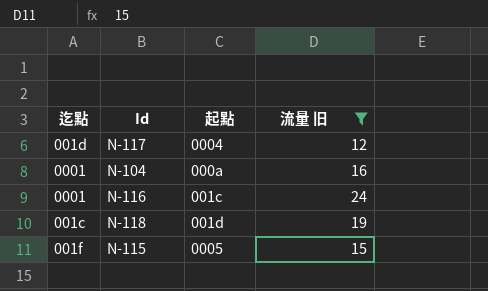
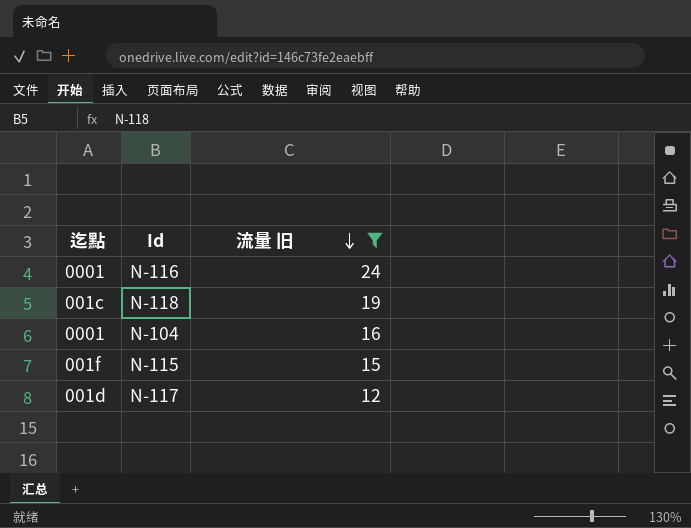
row order: none -> 流量 旧 descending
column 起點 | position: 3 -> none

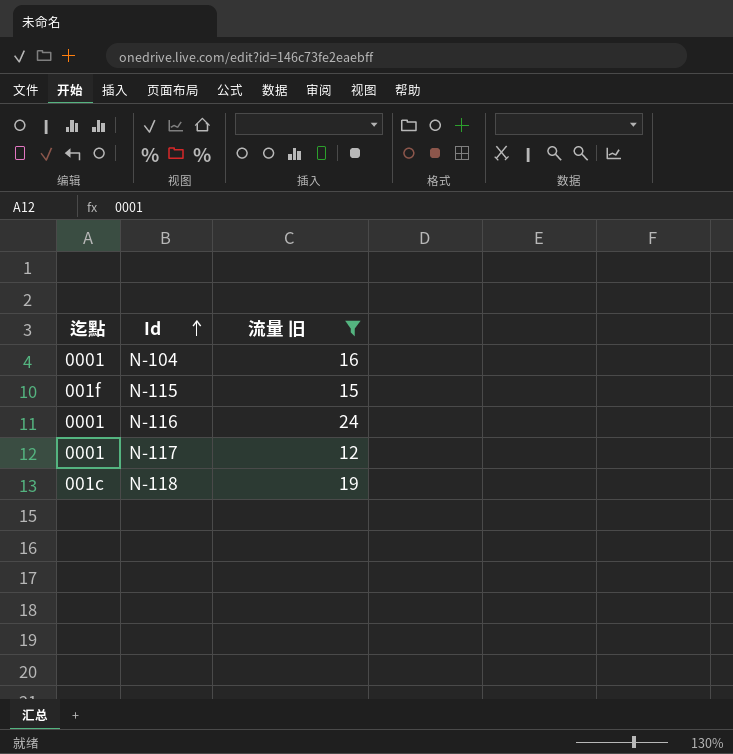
row order: 流量 旧 descending -> Id ascending
N-117 | 迄點: 001d -> 0001

